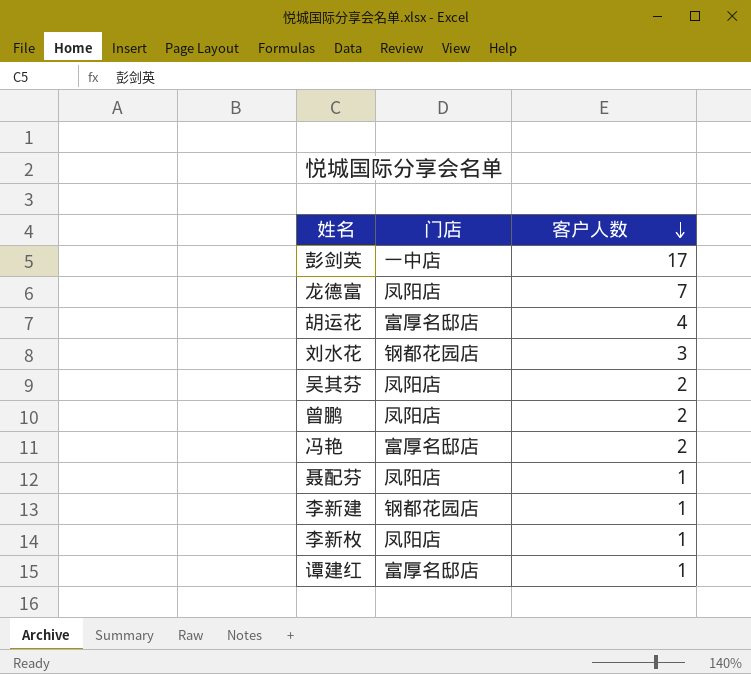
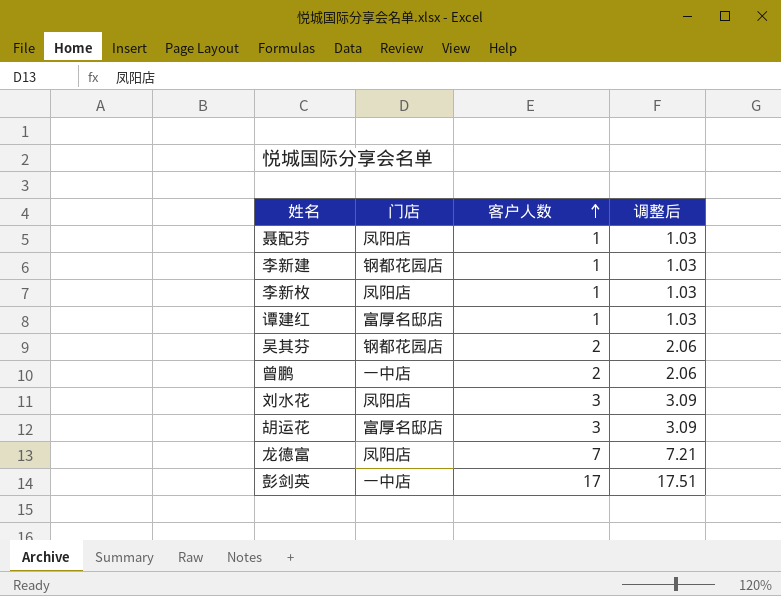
row order: 客户人数 descending -> 客户人数 ascending
column 调整后 | formula: none -> [客户人数] * 1.03
row 冯艳: 富厚名邸店 | 2 -> none
吴其芬 | 门店: 凤阳店 -> 钢都花园店
曾鹏 | 门店: 凤阳店 -> 一中店
刘水花 | 门店: 钢都花园店 -> 凤阳店
胡运花 | 客户人数: 4 -> 3

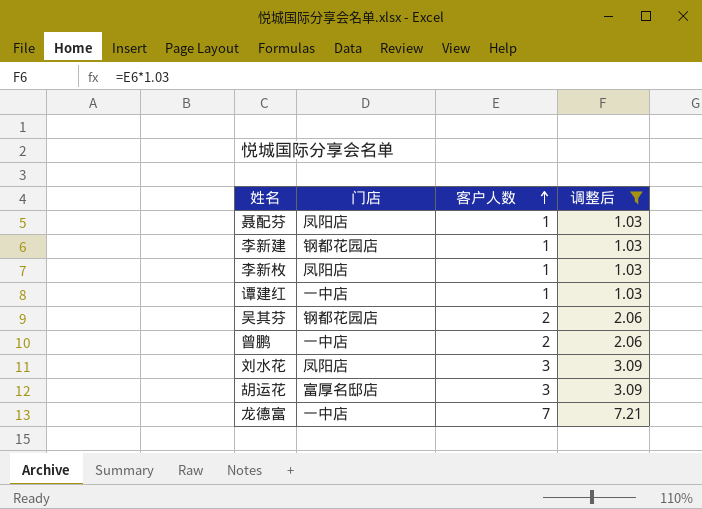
filter: none -> 调整后 != 17.51
谭建红 | 门店: 富厚名邸店 -> 一中店
龙德富 | 门店: 凤阳店 -> 一中店

